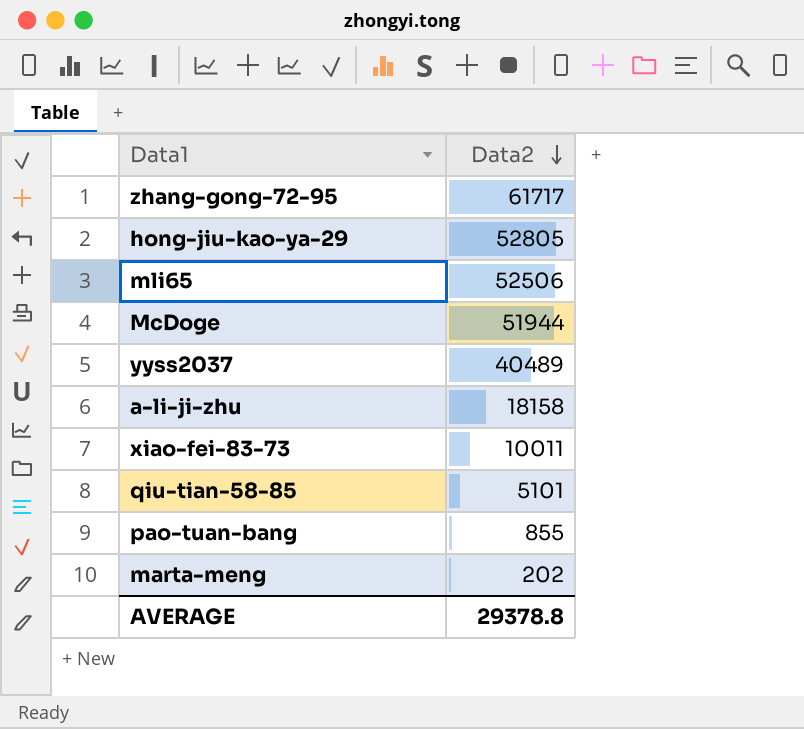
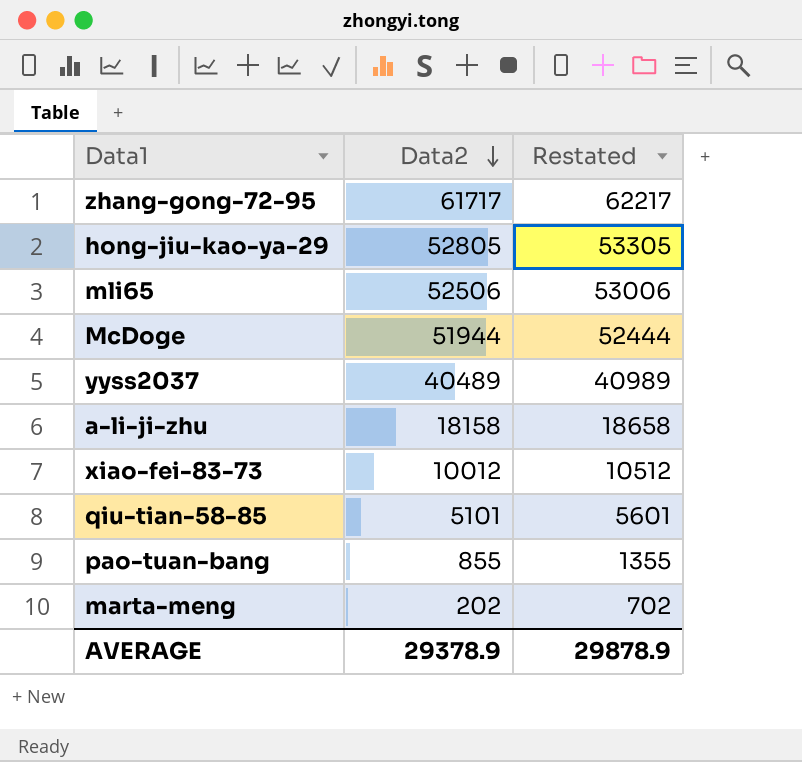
column Restated | formula: none -> [Data2] + 500
xiao-fei-83-73 | Data2: 10011 -> 10012
AVERAGE | Data2: 29378.8 -> 29378.9

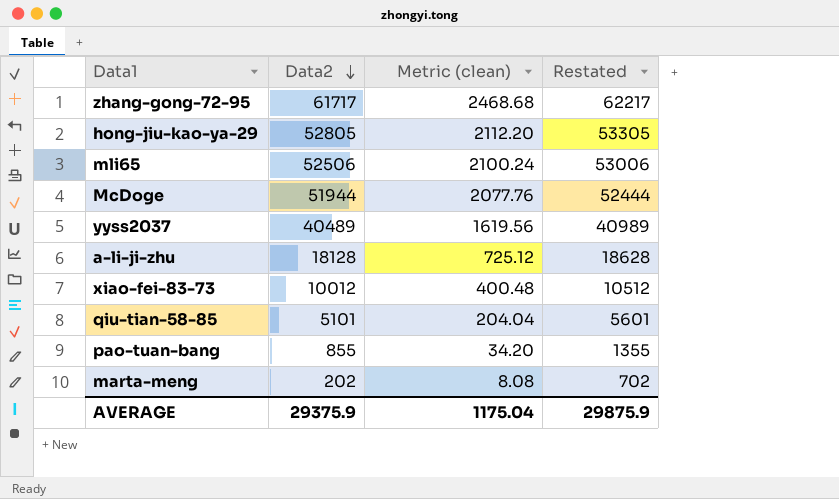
column Metric (clean) | formula: none -> [Data2] * 0.04
a-li-ji-zhu | Data2: 18158 -> 18128
a-li-ji-zhu | Restated: 18658 -> 18628
AVERAGE | Data2: 29378.9 -> 29375.9
AVERAGE | Restated: 29878.9 -> 29875.9

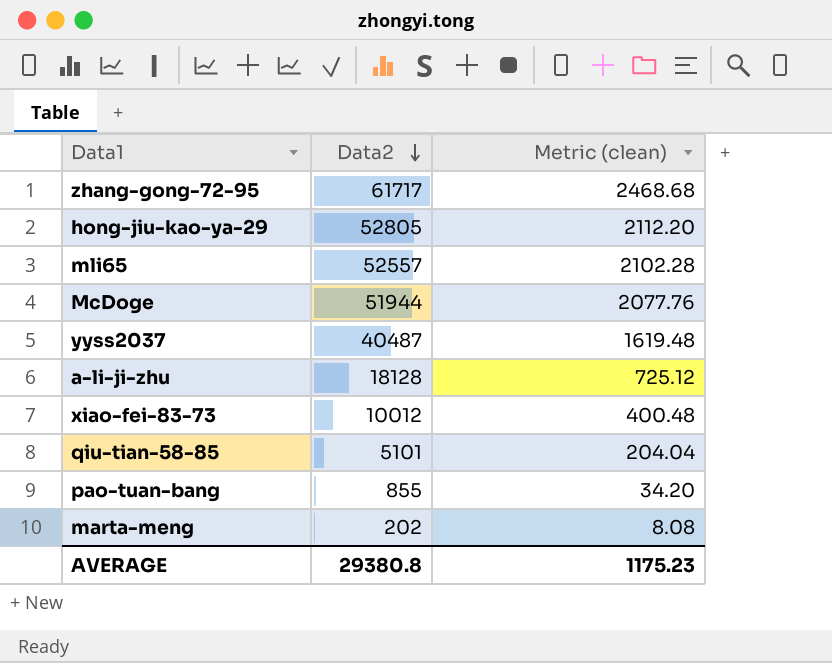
column Restated | formula: [Data2] + 500 -> none
mli65 | Data2: 52506 -> 52557
mli65 | Metric (clean): 2100.24 -> 2102.28
yyss2037 | Data2: 40489 -> 40487
yyss2037 | Metric (clean): 1619.56 -> 1619.48
AVERAGE | Data2: 29375.9 -> 29380.8
AVERAGE | Metric (clean): 1175.04 -> 1175.23

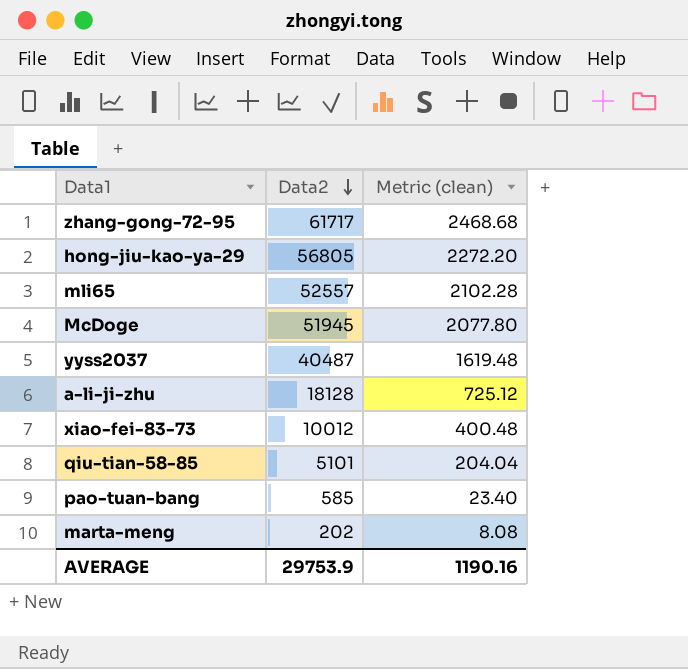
hong-jiu-kao-ya-29 | Data2: 52805 -> 56805
hong-jiu-kao-ya-29 | Metric (clean): 2112.20 -> 2272.20
McDoge | Data2: 51944 -> 51945
McDoge | Metric (clean): 2077.76 -> 2077.80
pao-tuan-bang | Data2: 855 -> 585
pao-tuan-bang | Metric (clean): 34.20 -> 23.40
AVERAGE | Data2: 29380.8 -> 29753.9
AVERAGE | Metric (clean): 1175.23 -> 1190.16

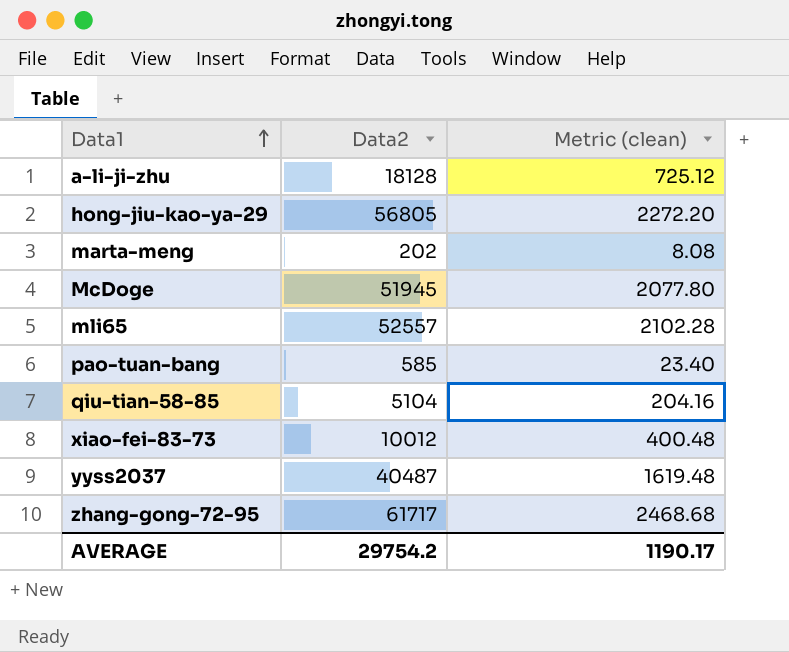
row order: Data2 descending -> Data1 ascending
qiu-tian-58-85 | Data2: 5101 -> 5104
qiu-tian-58-85 | Metric (clean): 204.04 -> 204.16
AVERAGE | Data2: 29753.9 -> 29754.2
AVERAGE | Metric (clean): 1190.16 -> 1190.17

